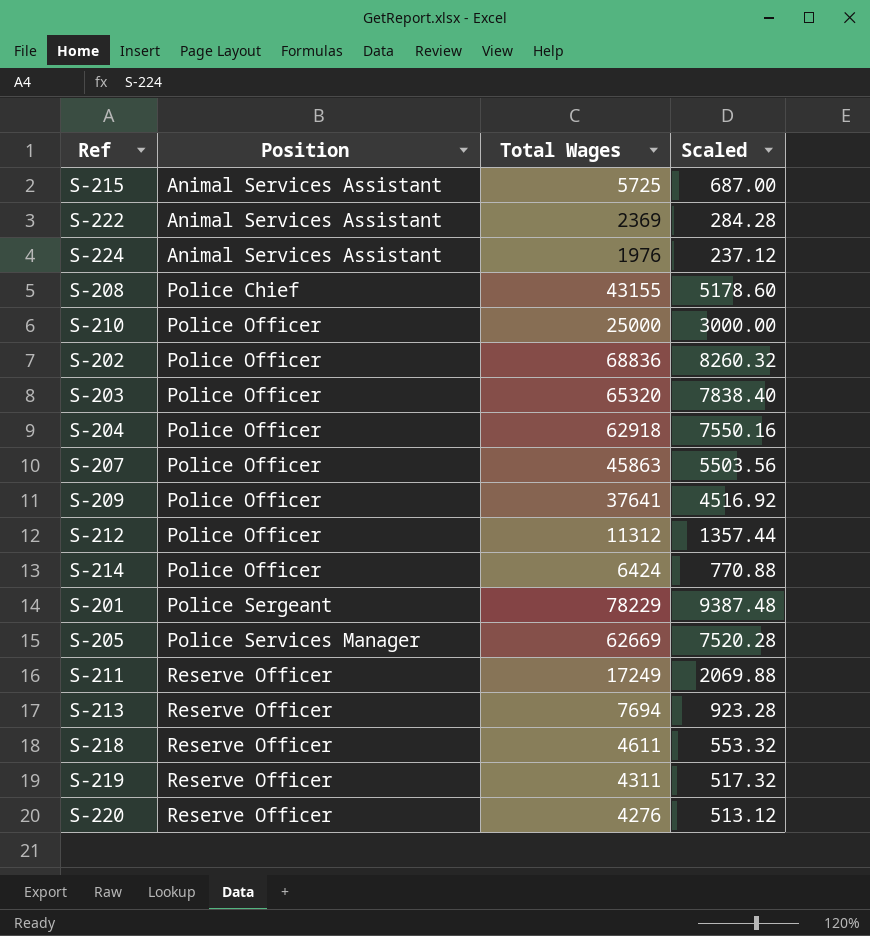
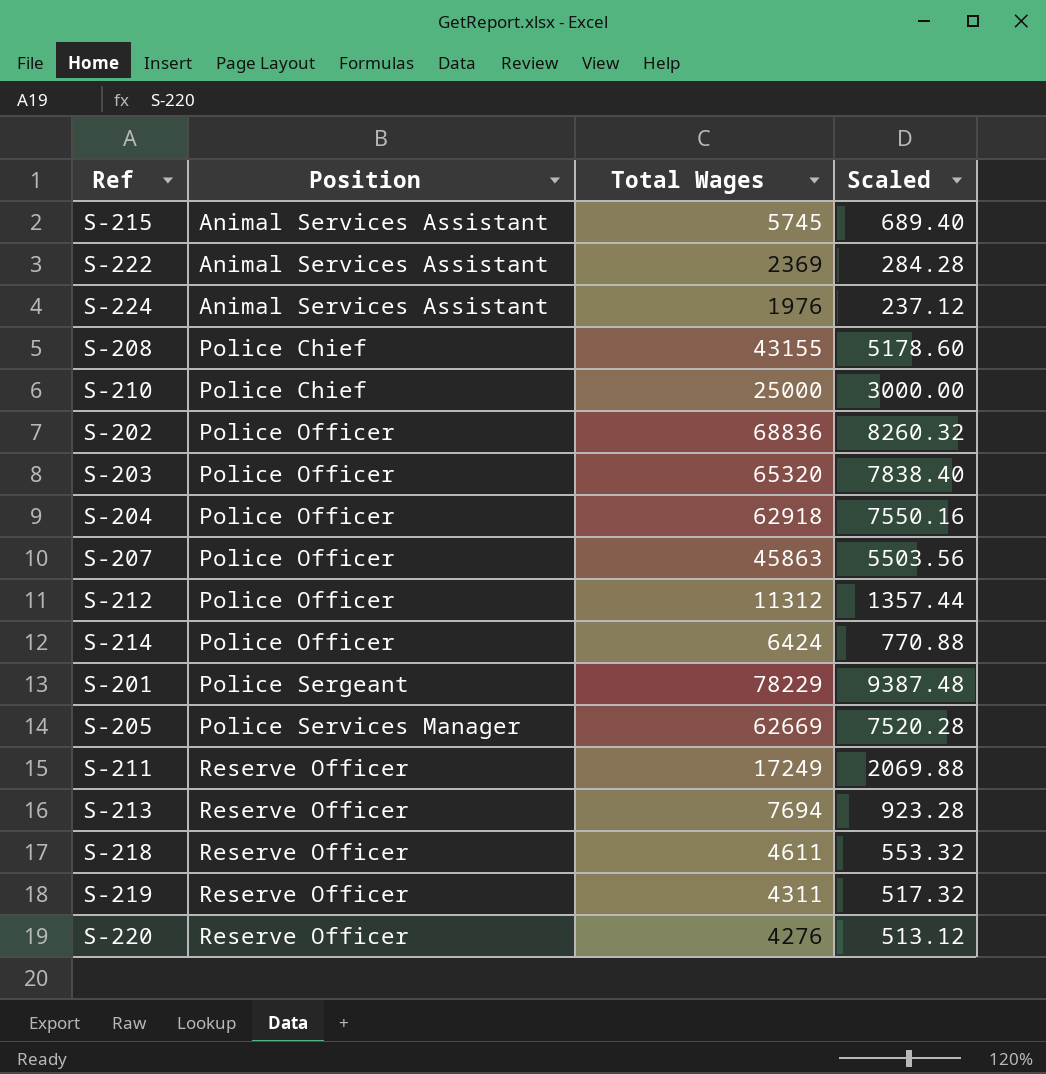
row S-209: Police Officer | 37641 | 4516.92 -> none
S-215 | Total Wages: 5725 -> 5745
S-215 | Scaled: 687.00 -> 689.40
S-210 | Position: Police Officer -> Police Chief

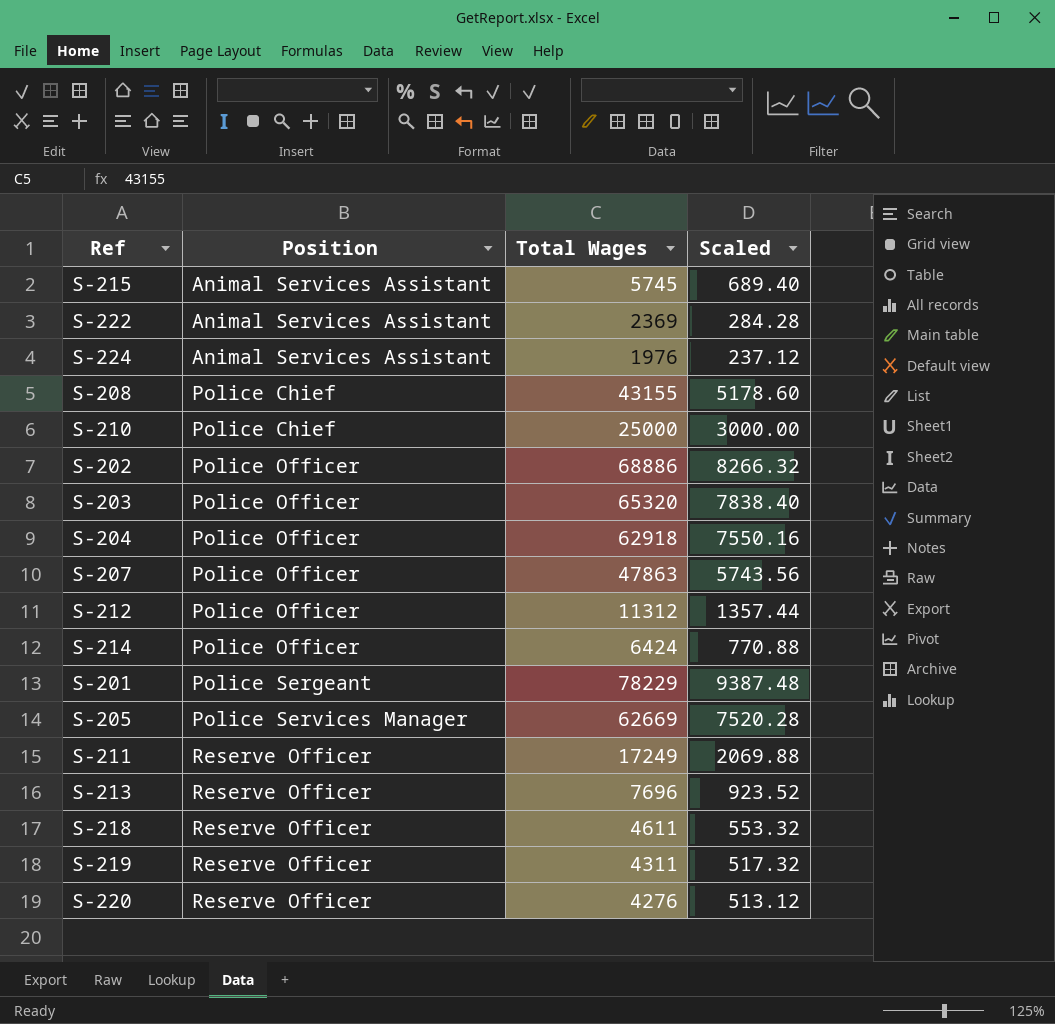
S-202 | Total Wages: 68836 -> 68886
S-202 | Scaled: 8260.32 -> 8266.32
S-207 | Total Wages: 45863 -> 47863
S-207 | Scaled: 5503.56 -> 5743.56
S-213 | Total Wages: 7694 -> 7696
S-213 | Scaled: 923.28 -> 923.52

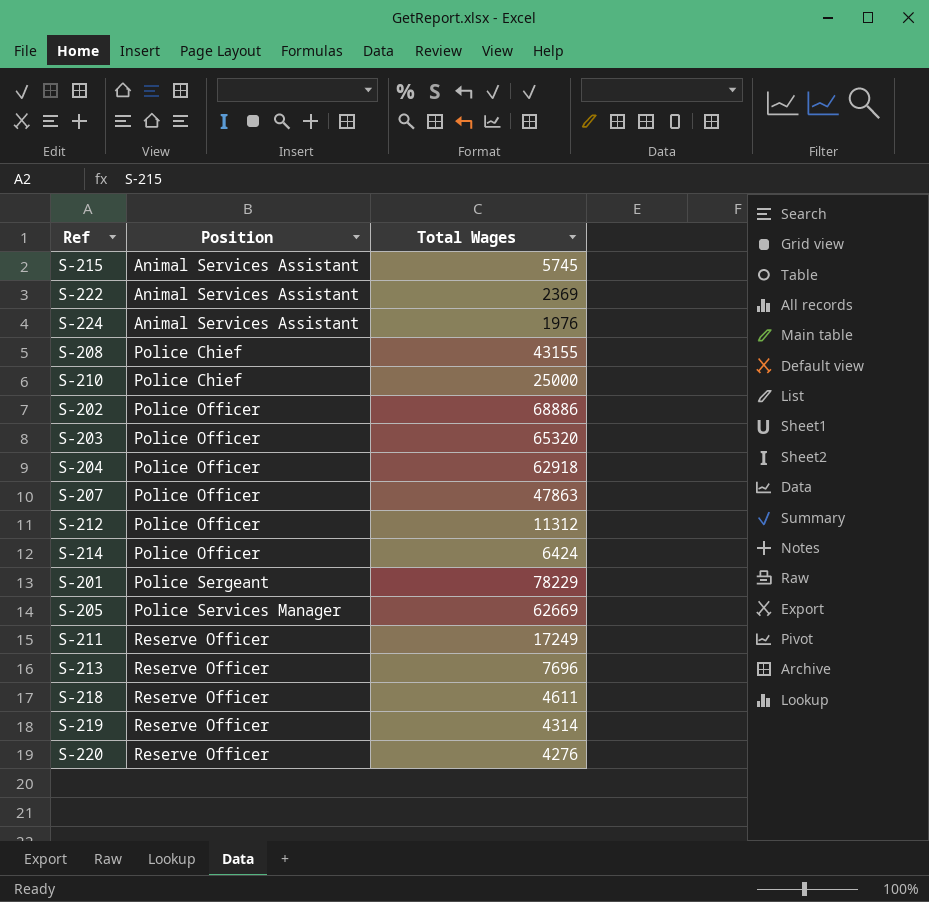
column Scaled | formula: [Total Wages] * 0.12 -> none
S-219 | Total Wages: 4311 -> 4314

